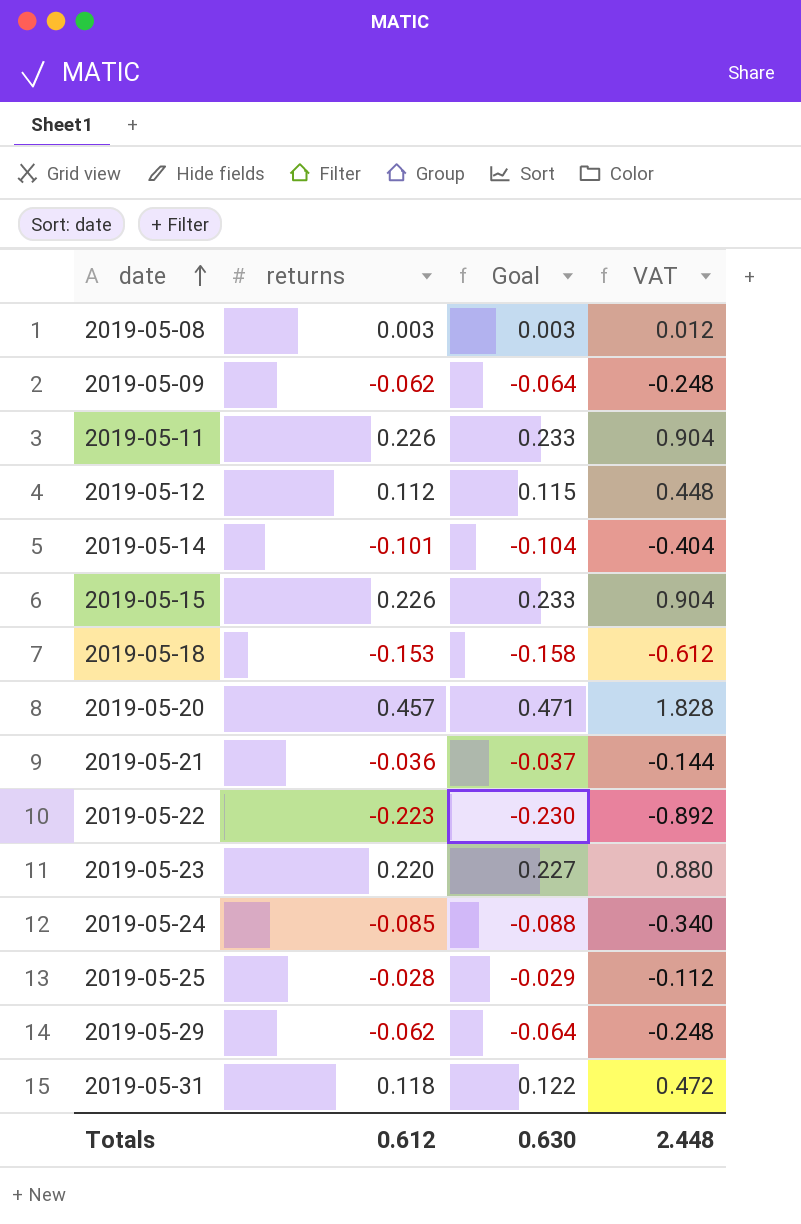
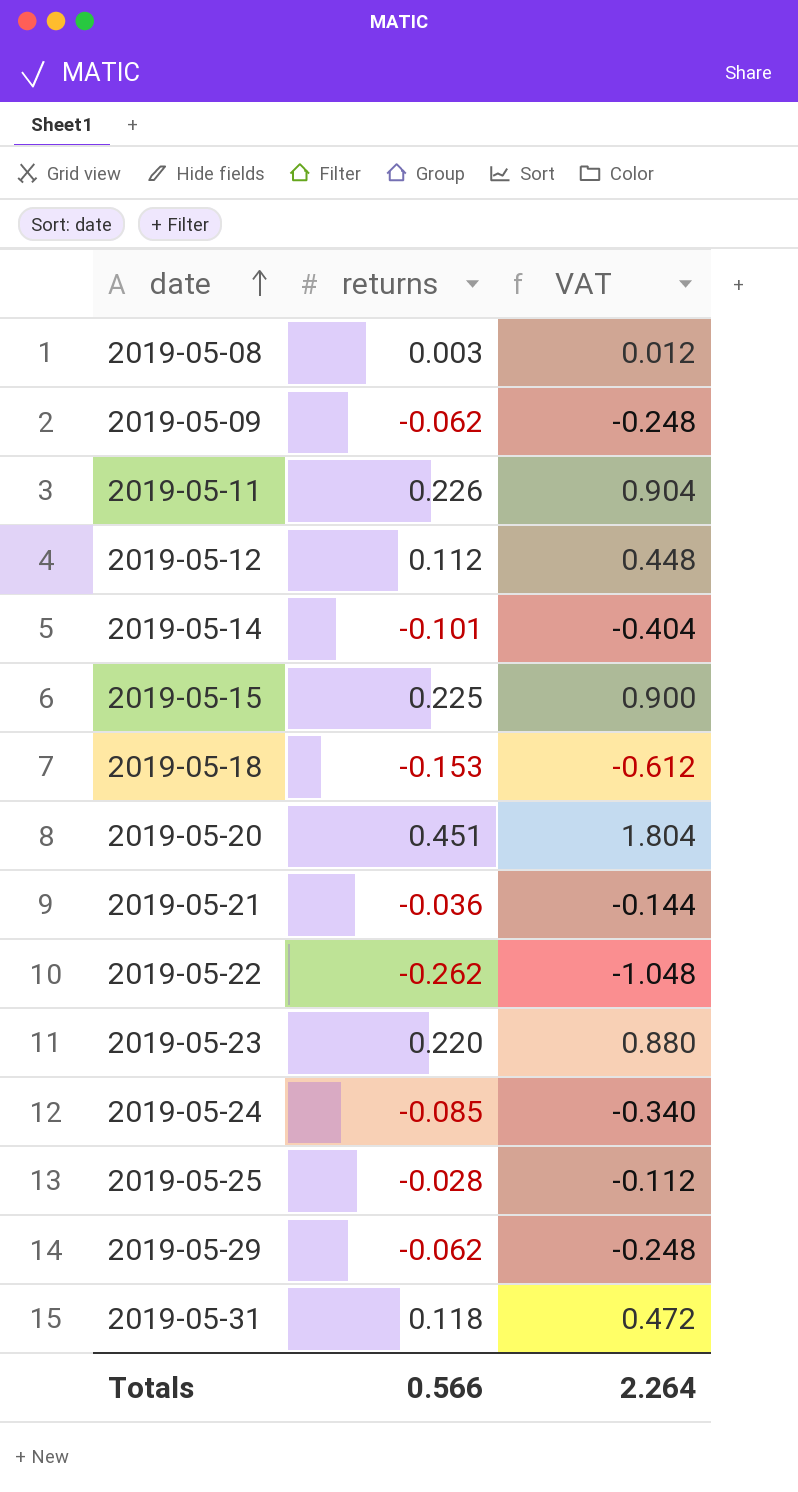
column Goal | formula: [returns] * 1.03 -> none
2019-05-15 | returns: 0.226 -> 0.225
2019-05-15 | VAT: 0.904 -> 0.900
2019-05-20 | returns: 0.457 -> 0.451
2019-05-20 | VAT: 1.828 -> 1.804
2019-05-22 | returns: -0.223 -> -0.262
2019-05-22 | VAT: -0.892 -> -1.048
Totals | returns: 0.612 -> 0.566
Totals | VAT: 2.448 -> 2.264

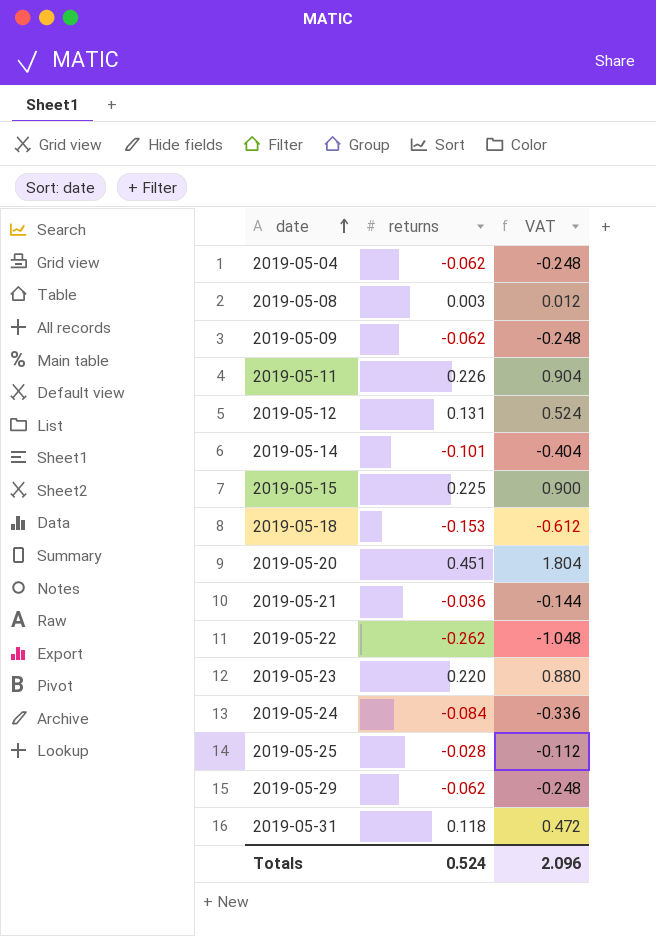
row 2019-05-04: none -> -0.062 | -0.248
2019-05-12 | returns: 0.112 -> 0.131
2019-05-12 | VAT: 0.448 -> 0.524
2019-05-24 | returns: -0.085 -> -0.084
2019-05-24 | VAT: -0.340 -> -0.336
Totals | returns: 0.566 -> 0.524
Totals | VAT: 2.264 -> 2.096

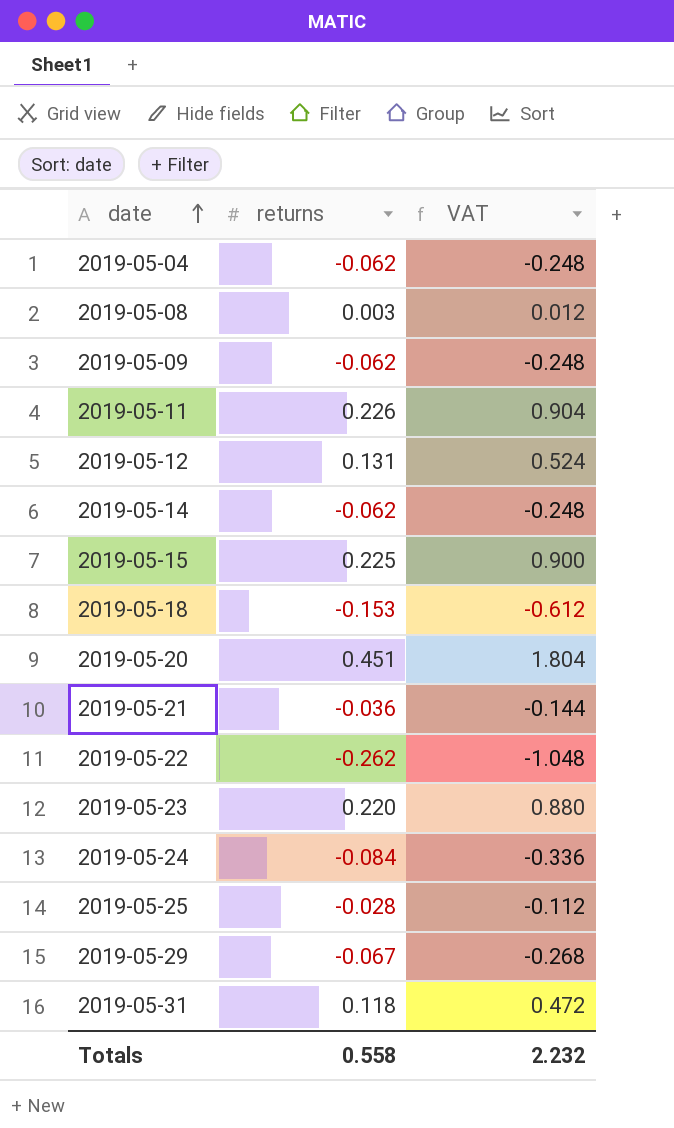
2019-05-14 | returns: -0.101 -> -0.062
2019-05-14 | VAT: -0.404 -> -0.248
2019-05-29 | returns: -0.062 -> -0.067
2019-05-29 | VAT: -0.248 -> -0.268
Totals | returns: 0.524 -> 0.558
Totals | VAT: 2.096 -> 2.232

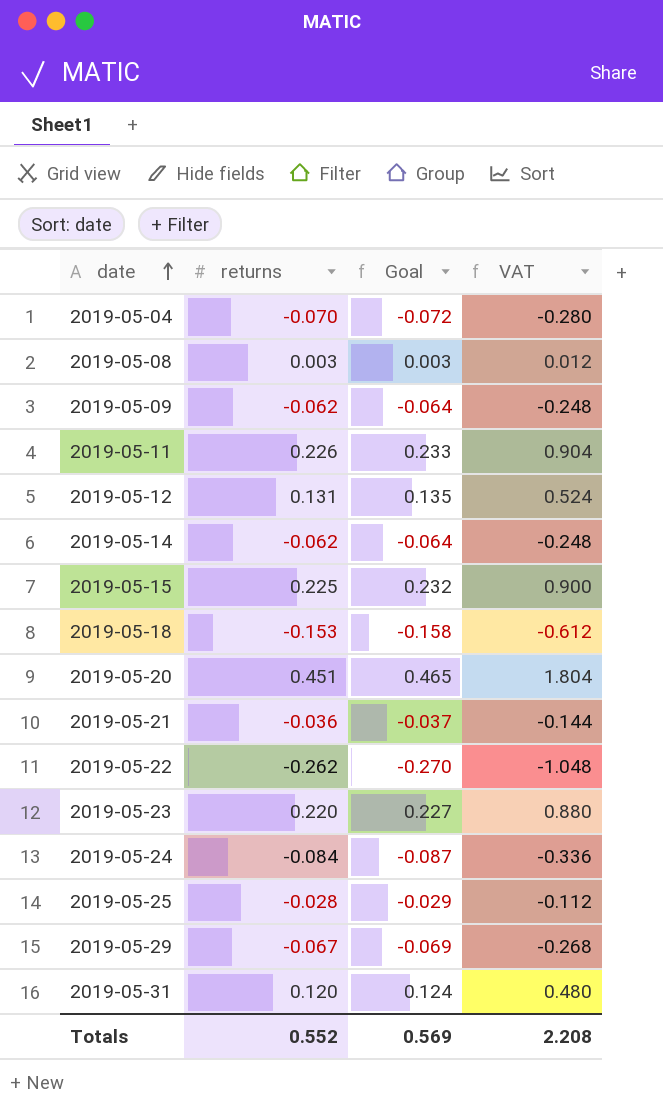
column Goal | formula: none -> [returns] * 1.03
2019-05-04 | returns: -0.062 -> -0.070
2019-05-04 | VAT: -0.248 -> -0.280
2019-05-31 | returns: 0.118 -> 0.120
2019-05-31 | VAT: 0.472 -> 0.480
Totals | returns: 0.558 -> 0.552
Totals | VAT: 2.232 -> 2.208

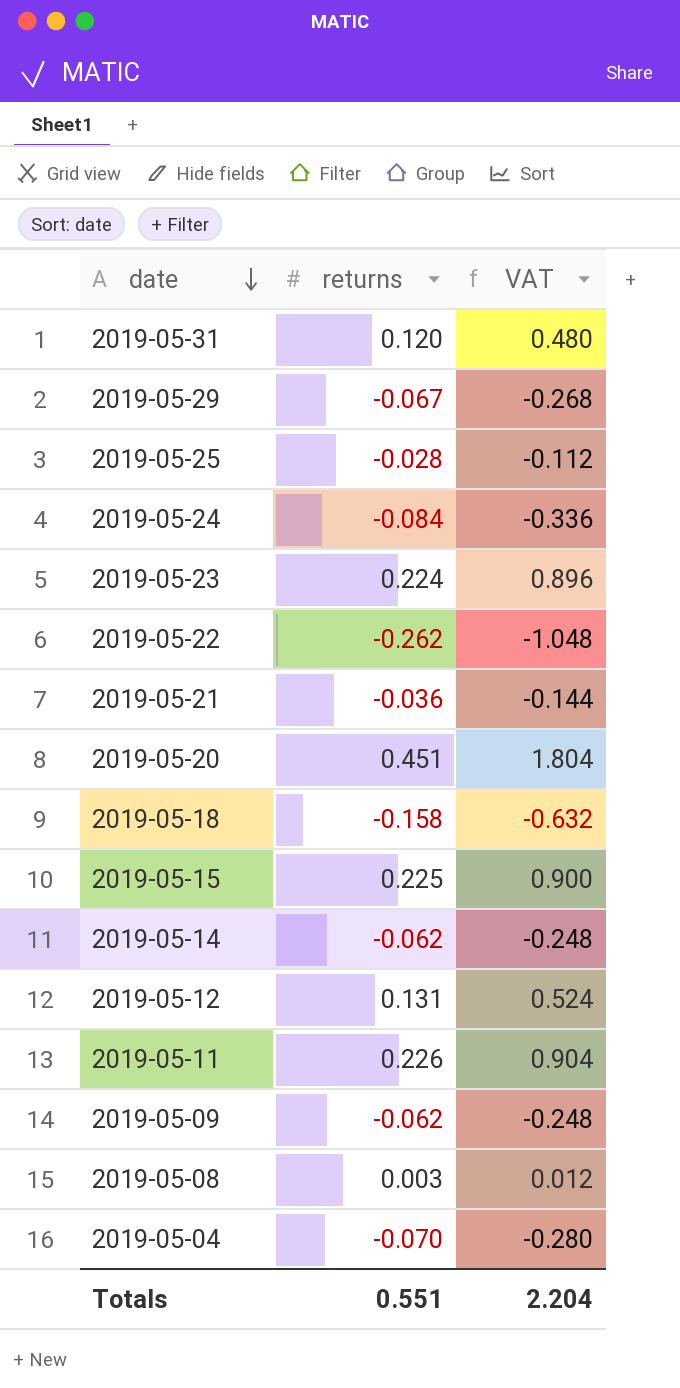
row order: date ascending -> date descending
column Goal | formula: [returns] * 1.03 -> none
2019-05-23 | returns: 0.220 -> 0.224
2019-05-23 | VAT: 0.880 -> 0.896
2019-05-18 | returns: -0.153 -> -0.158
2019-05-18 | VAT: -0.612 -> -0.632
Totals | returns: 0.552 -> 0.551
Totals | VAT: 2.208 -> 2.204

